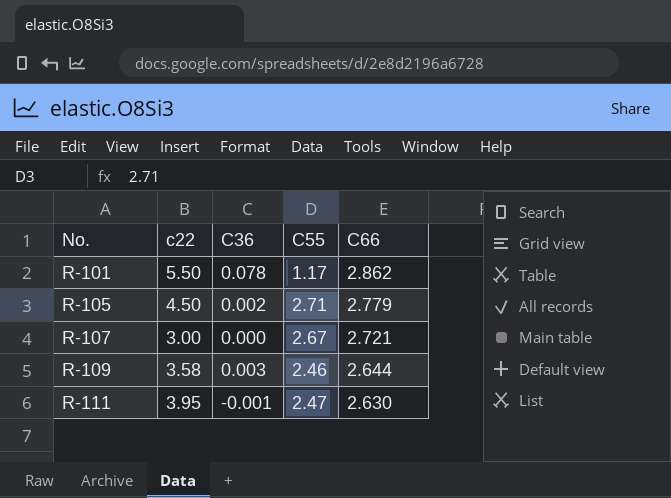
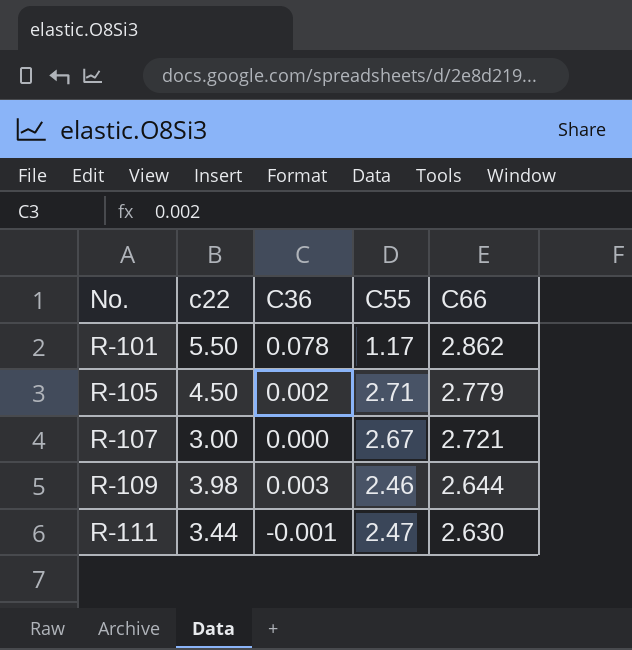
R-109 | c22: 3.58 -> 3.98
R-111 | c22: 3.95 -> 3.44

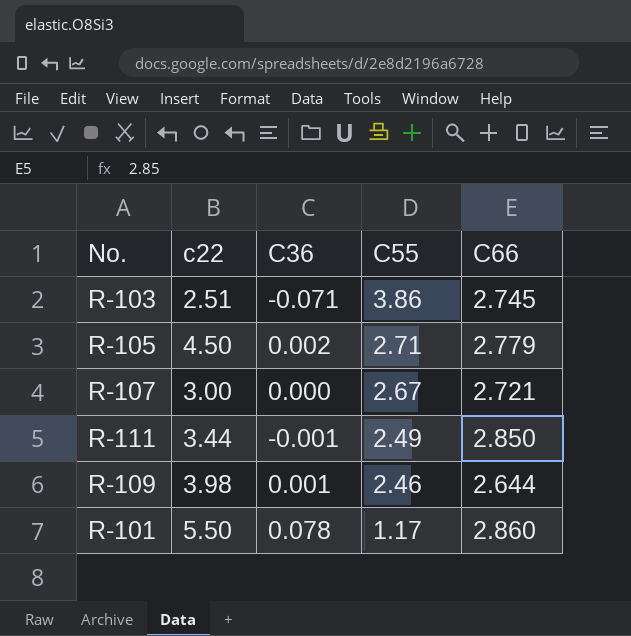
row order: No. ascending -> C55 descending
row R-103: none -> 2.51 | -0.071 | 3.86 | 2.745
R-111 | C55: 2.47 -> 2.49
R-111 | C66: 2.630 -> 2.850
R-109 | C36: 0.003 -> 0.001
R-101 | C66: 2.862 -> 2.860

